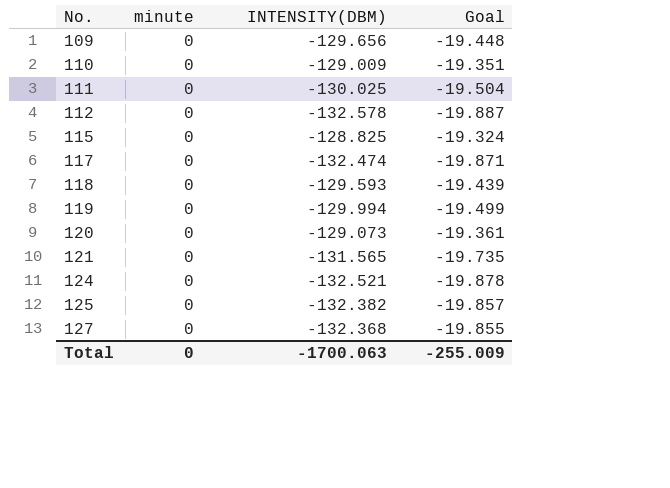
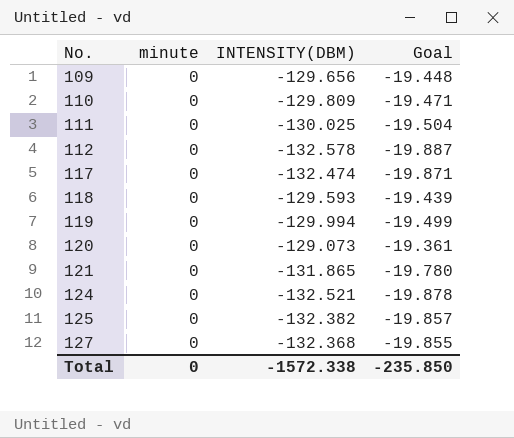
row 115: 0 | -128.825 | -19.324 -> none
110 | INTENSITY(DBM): -129.009 -> -129.809
110 | Goal: -19.351 -> -19.471
121 | INTENSITY(DBM): -131.565 -> -131.865
121 | Goal: -19.735 -> -19.780
Total | INTENSITY(DBM): -1700.063 -> -1572.338
Total | Goal: -255.009 -> -235.850

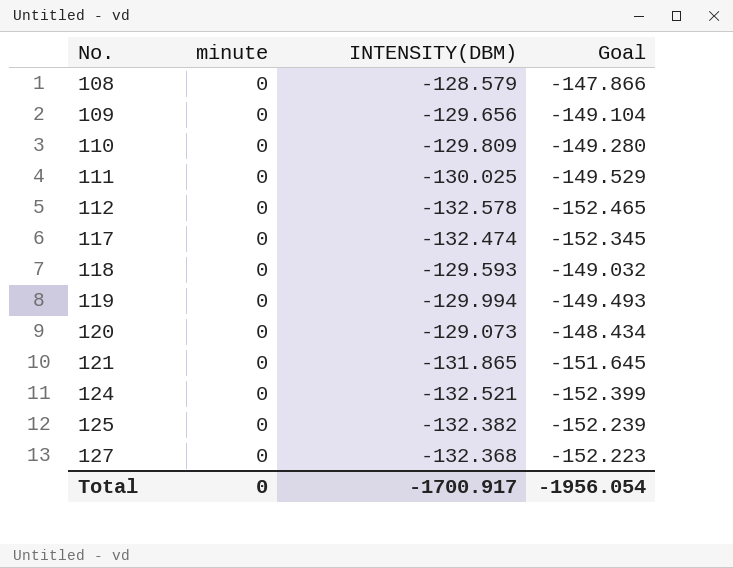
column Goal | formula: [INTENSITY(DBM)] * 0.15 -> [INTENSITY(DBM)] * 1.15
row 108: none -> 0 | -128.579 | -147.866
Total | INTENSITY(DBM): -1572.338 -> -1700.917
Total | Goal: -235.850 -> -1956.054

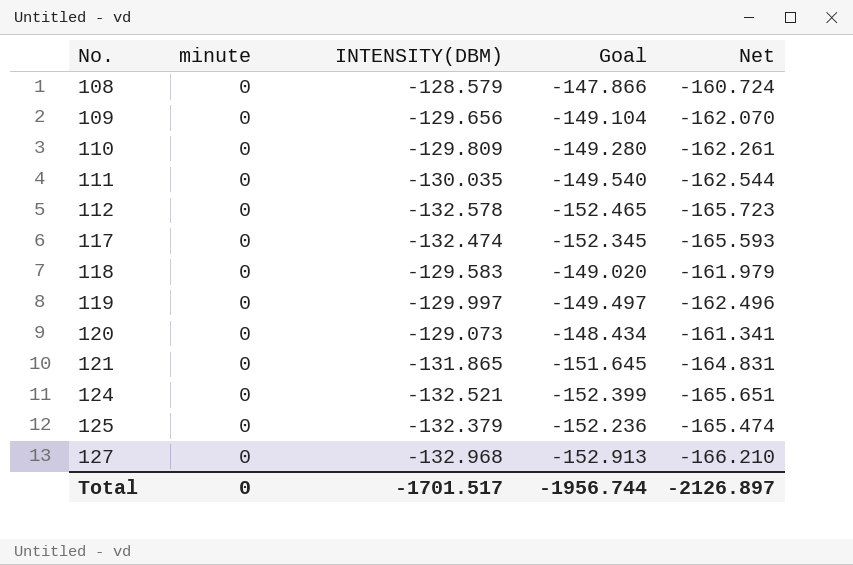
column Net | formula: none -> [INTENSITY(DBM)] * 1.25
111 | INTENSITY(DBM): -130.025 -> -130.035
111 | Goal: -149.529 -> -149.540
118 | INTENSITY(DBM): -129.593 -> -129.583
118 | Goal: -149.032 -> -149.020
119 | INTENSITY(DBM): -129.994 -> -129.997
119 | Goal: -149.493 -> -149.497
125 | INTENSITY(DBM): -132.382 -> -132.379
125 | Goal: -152.239 -> -152.236
127 | INTENSITY(DBM): -132.368 -> -132.968
127 | Goal: -152.223 -> -152.913
Total | INTENSITY(DBM): -1700.917 -> -1701.517
Total | Goal: -1956.054 -> -1956.744

